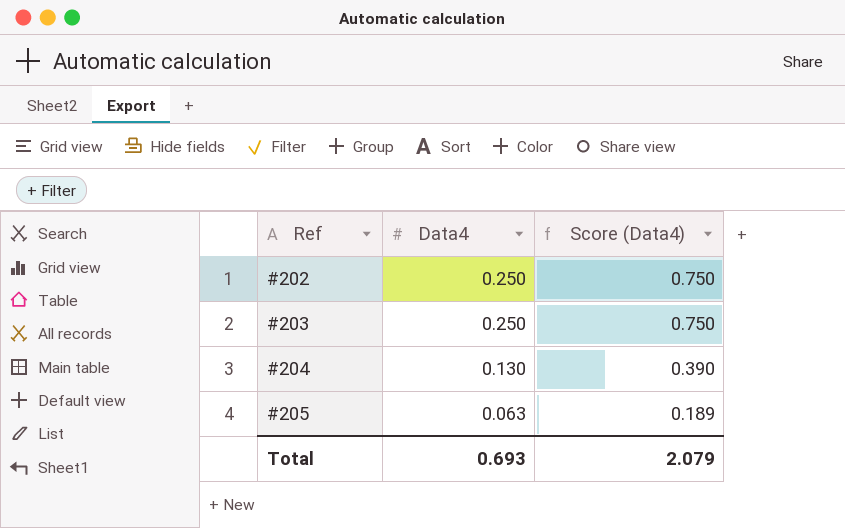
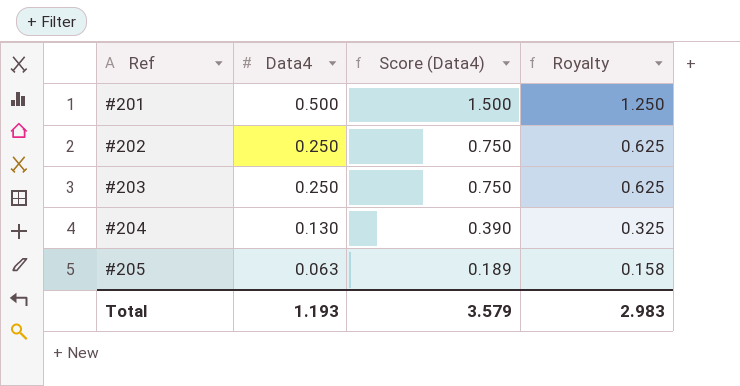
column Royalty | formula: none -> [Data4] * 2.5
row #201: none -> 0.500 | 1.500 | 1.250
Total | Data4: 0.693 -> 1.193
Total | Score (Data4): 2.079 -> 3.579

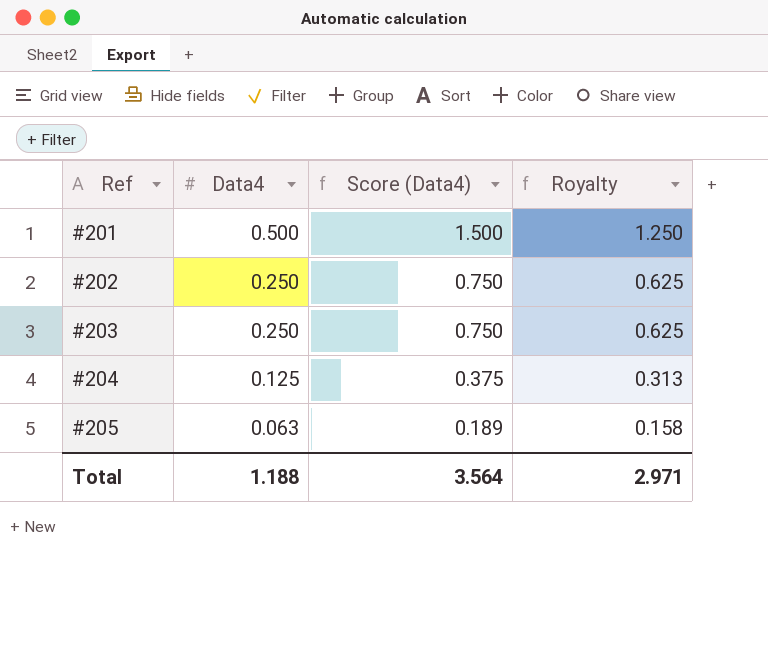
#204 | Data4: 0.130 -> 0.125
#204 | Score (Data4): 0.390 -> 0.375
#204 | Royalty: 0.325 -> 0.313
Total | Data4: 1.193 -> 1.188
Total | Score (Data4): 3.579 -> 3.564
Total | Royalty: 2.983 -> 2.971

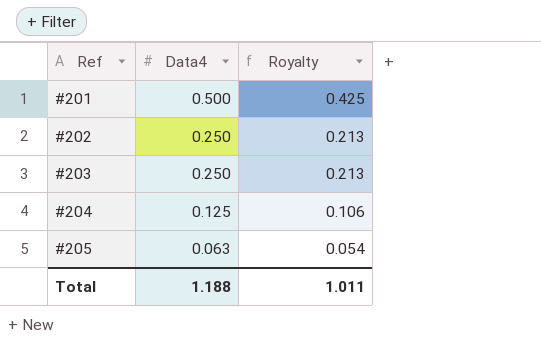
column Score (Data4) | formula: [Data4] * 3 -> none
column Royalty | formula: [Data4] * 2.5 -> [Data4] * 0.85
Total | Royalty: 2.971 -> 1.011

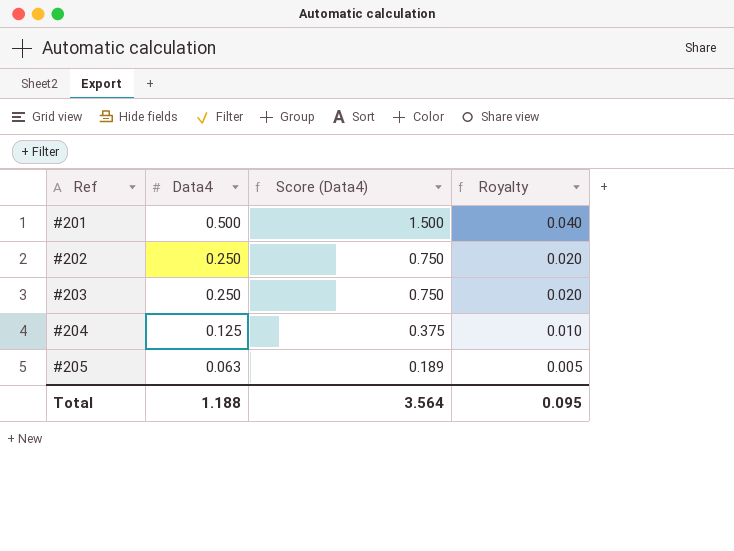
column Score (Data4) | formula: none -> [Data4] * 3
column Royalty | formula: [Data4] * 0.85 -> [Data4] * 0.08
Total | Royalty: 1.011 -> 0.095

